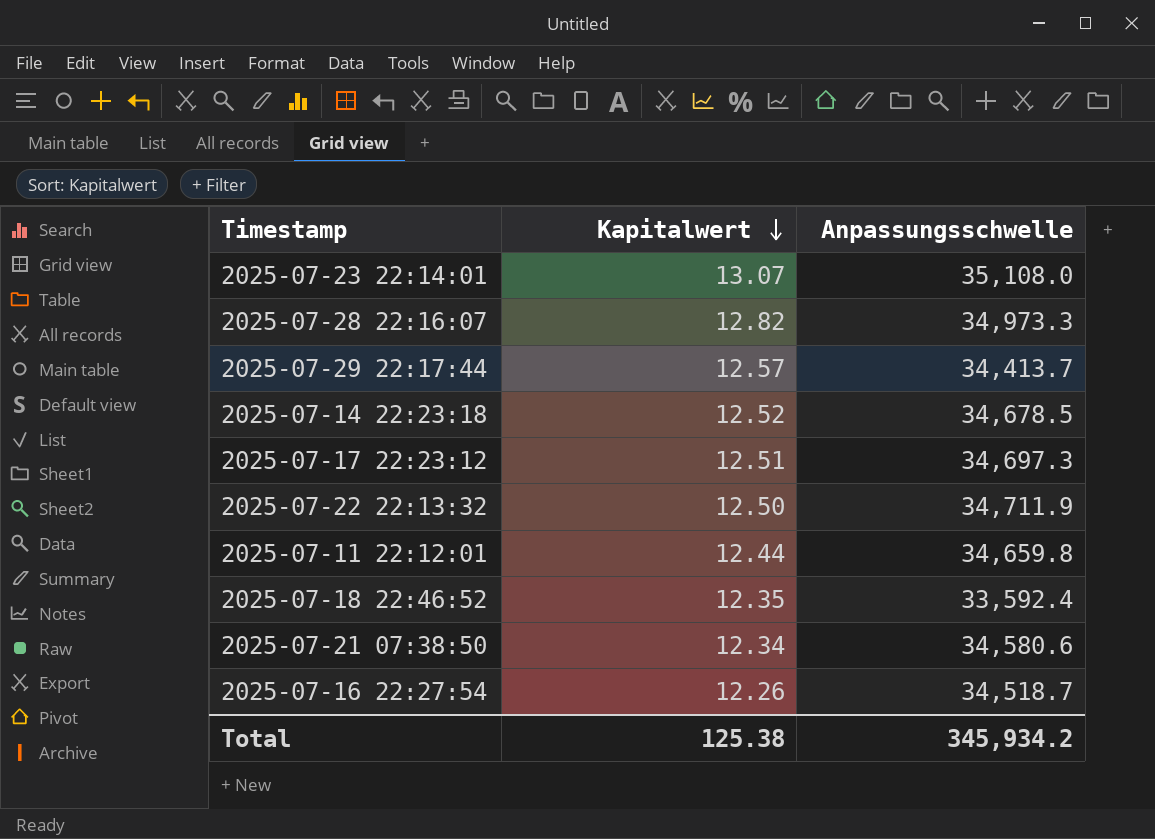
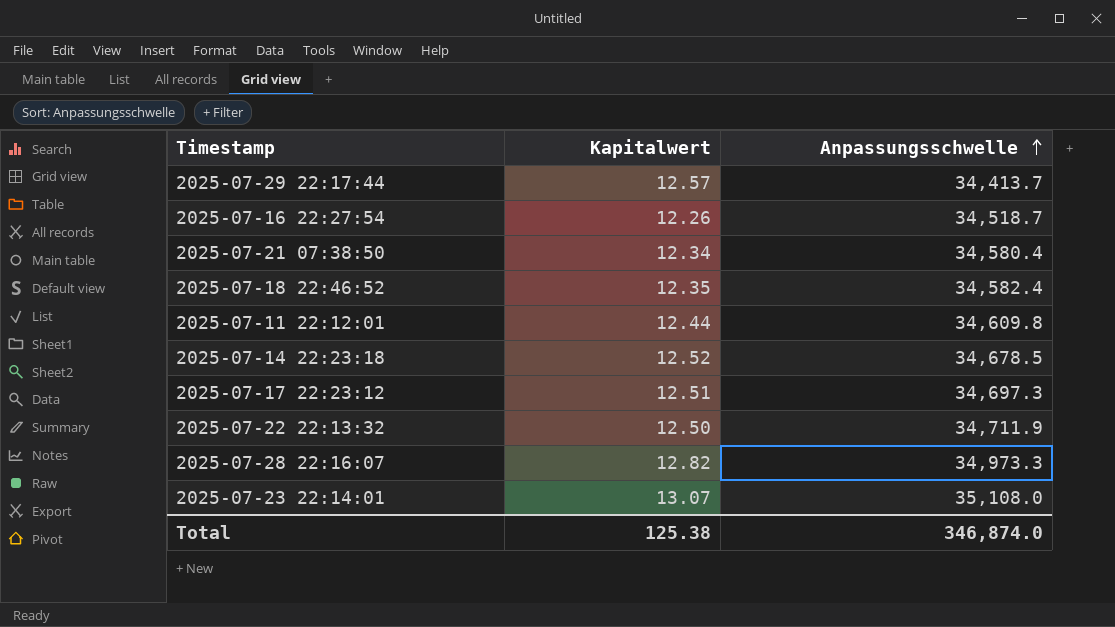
row order: Kapitalwert descending -> Anpassungsschwelle ascending
2025-07-21 07:38:50 | Anpassungsschwelle: 34,580.6 -> 34,580.4
2025-07-18 22:46:52 | Anpassungsschwelle: 33,592.4 -> 34,582.4
2025-07-11 22:12:01 | Anpassungsschwelle: 34,659.8 -> 34,609.8
Total | Anpassungsschwelle: 345,934.2 -> 346,874.0

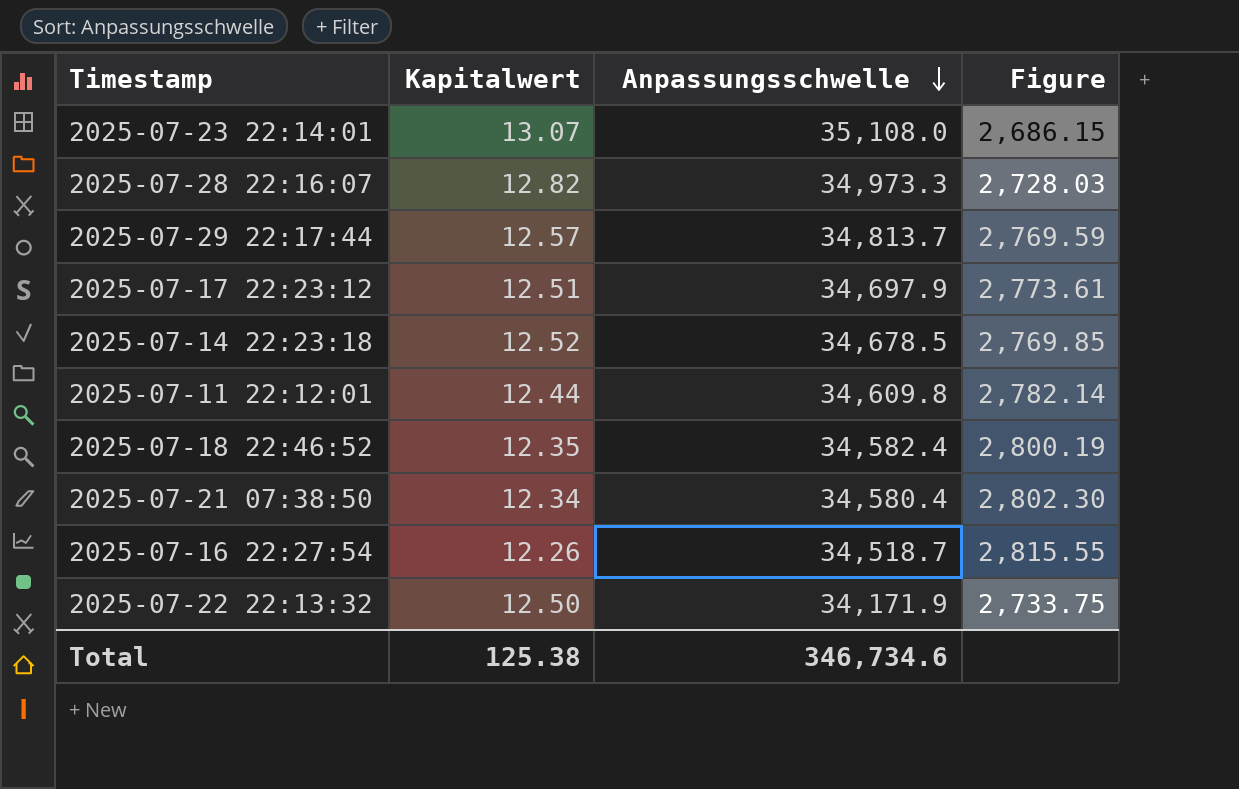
row order: Anpassungsschwelle ascending -> Anpassungsschwelle descending
column Figure | formula: none -> [Anpassungsschwelle] / [Kapitalwert]
2025-07-29 22:17:44 | Anpassungsschwelle: 34,413.7 -> 34,813.7
2025-07-17 22:23:12 | Anpassungsschwelle: 34,697.3 -> 34,697.9
2025-07-22 22:13:32 | Anpassungsschwelle: 34,711.9 -> 34,171.9
Total | Anpassungsschwelle: 346,874.0 -> 346,734.6

